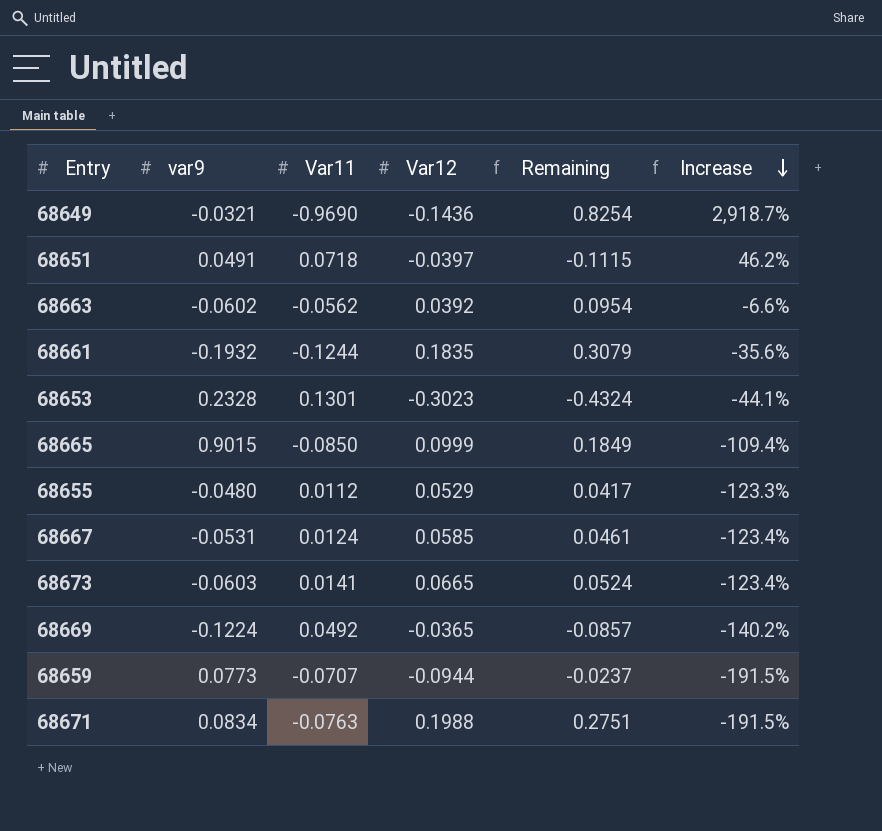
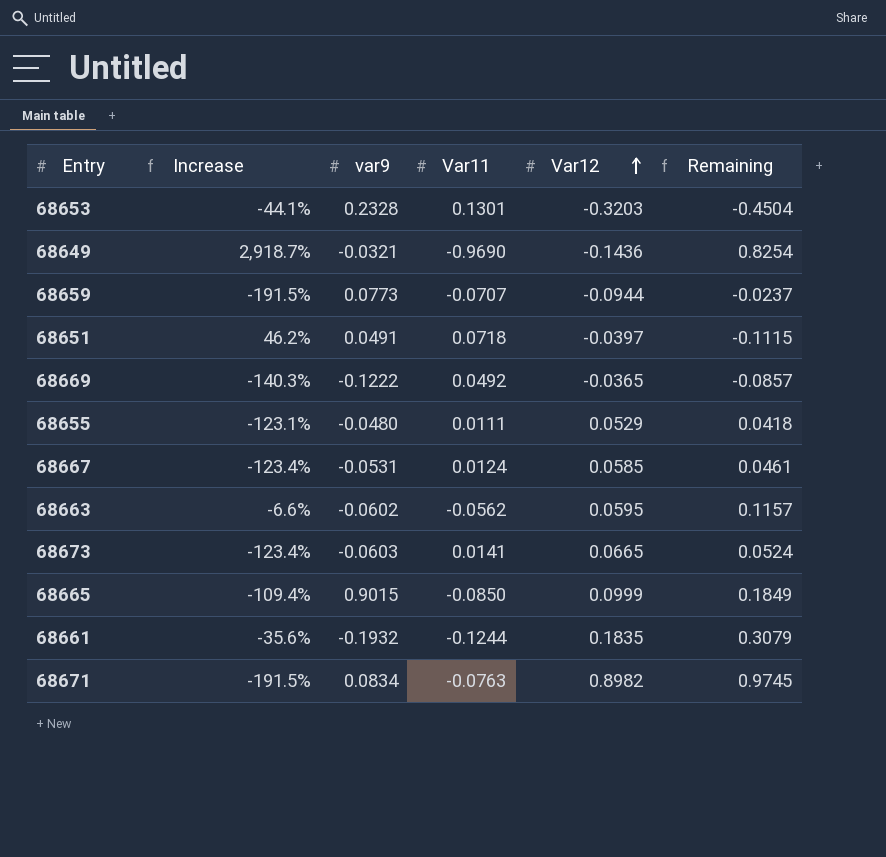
row order: Increase descending -> Var12 ascending
column Increase | position: 6 -> 2
68653 | Var12: -0.3023 -> -0.3203
68653 | Remaining: -0.4324 -> -0.4504
68669 | Increase: -140.2% -> -140.3%
68669 | var9: -0.1224 -> -0.1222
68655 | Increase: -123.3% -> -123.1%
68655 | Var11: 0.0112 -> 0.0111
68655 | Remaining: 0.0417 -> 0.0418
68663 | Var12: 0.0392 -> 0.0595
68663 | Remaining: 0.0954 -> 0.1157
68671 | Var12: 0.1988 -> 0.8982
68671 | Remaining: 0.2751 -> 0.9745

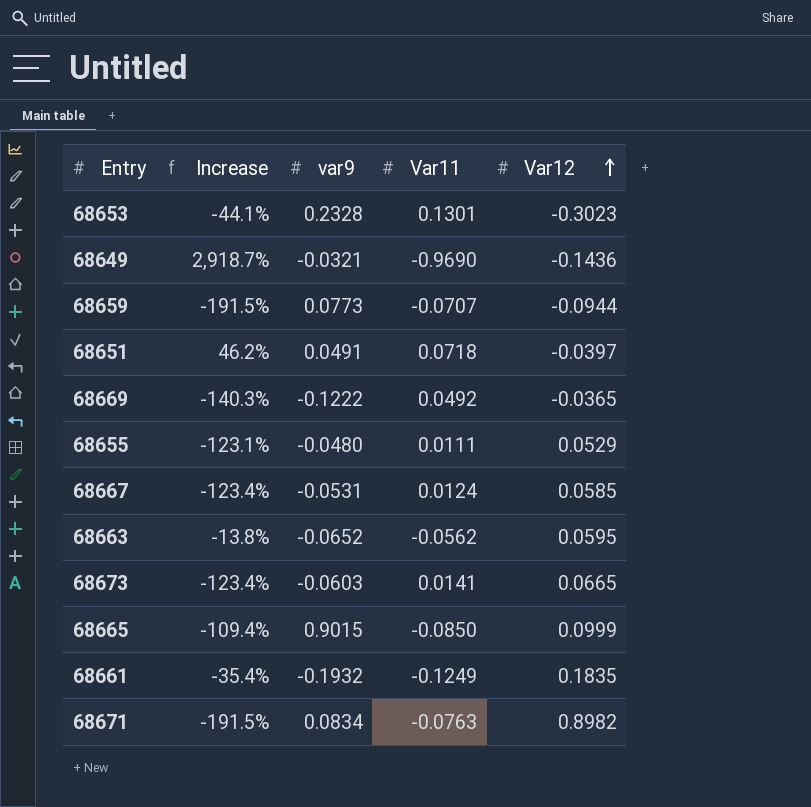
column Remaining | formula: [Var12] - [Var11] -> none
68653 | Var12: -0.3203 -> -0.3023
68663 | Increase: -6.6% -> -13.8%
68663 | var9: -0.0602 -> -0.0652
68661 | Increase: -35.6% -> -35.4%
68661 | Var11: -0.1244 -> -0.1249

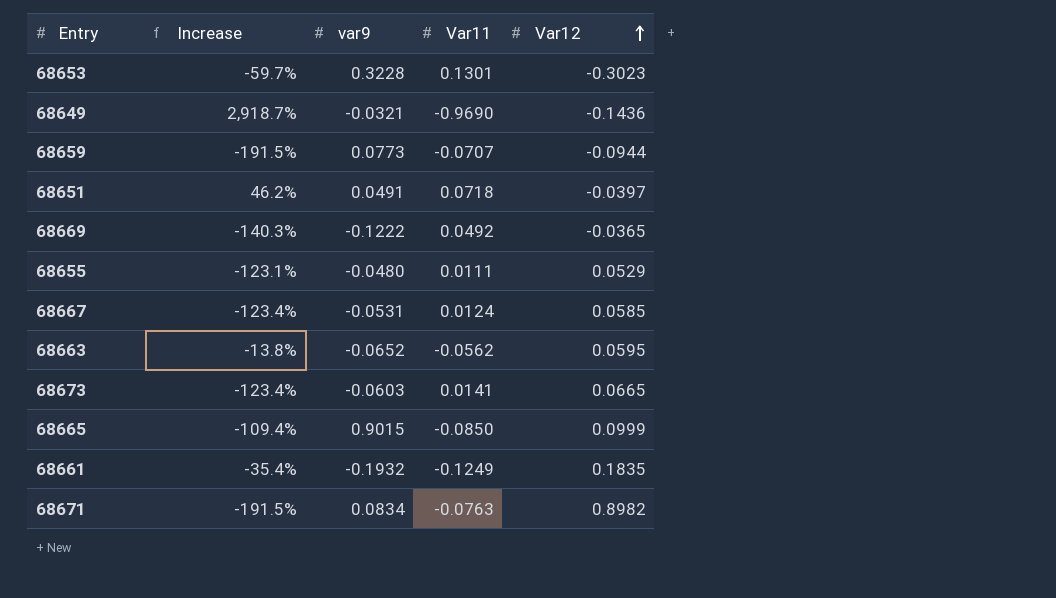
68653 | Increase: -44.1% -> -59.7%
68653 | var9: 0.2328 -> 0.3228

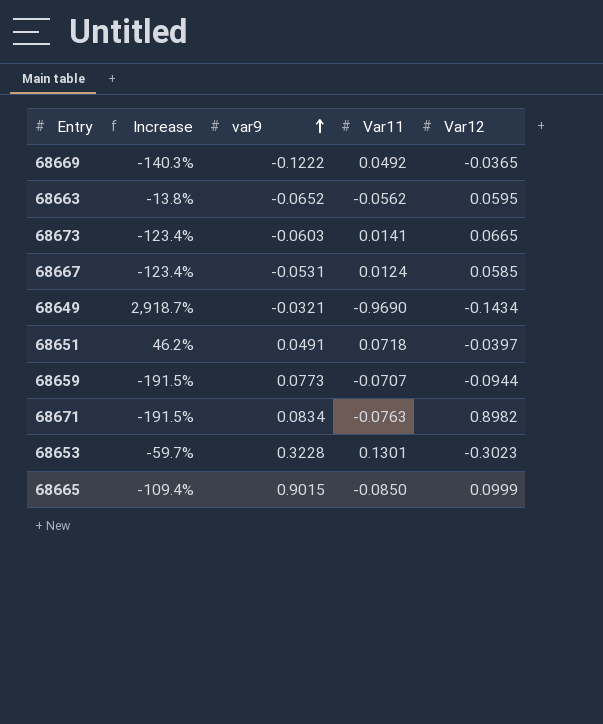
row order: Var12 ascending -> var9 ascending
row 68655: -123.1% | -0.0480 | 0.0111 | 0.0529 -> none
row 68661: -35.4% | -0.1932 | -0.1249 | 0.1835 -> none
68649 | Var12: -0.1436 -> -0.1434

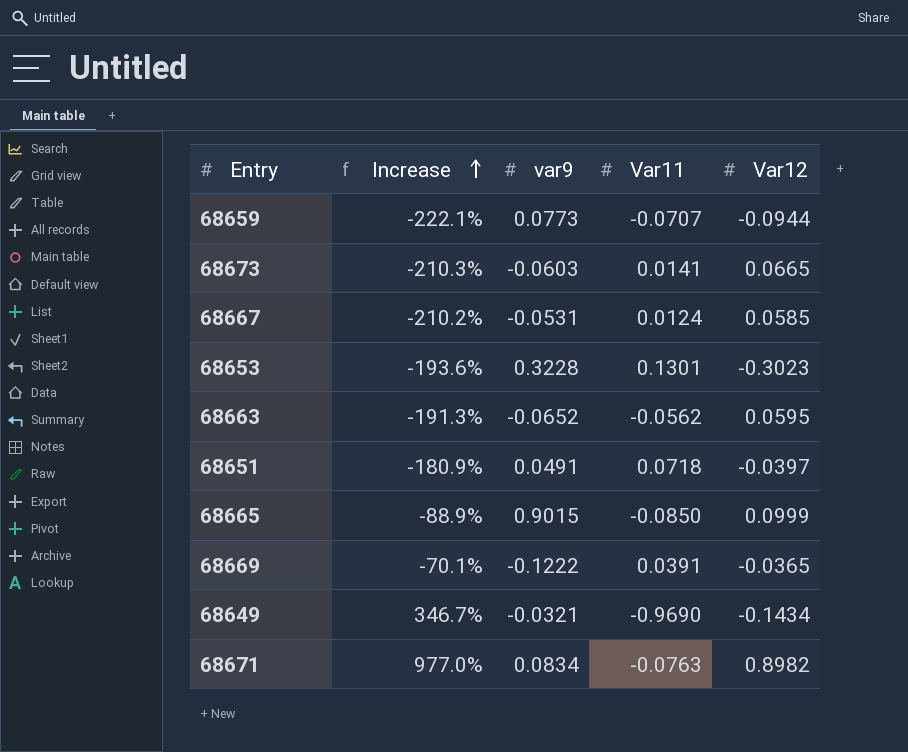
row order: var9 ascending -> Increase ascending
column Increase | formula: ([Var11] - [var9]) / [var9] -> ([Var12] - [var9]) / [var9]
68669 | Var11: 0.0492 -> 0.0391

